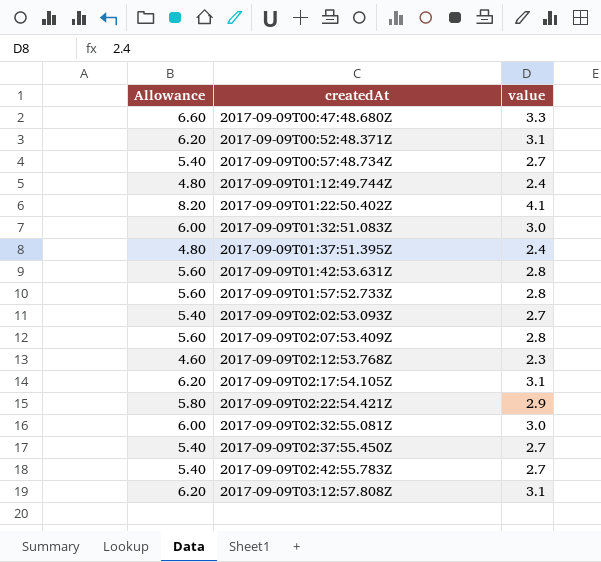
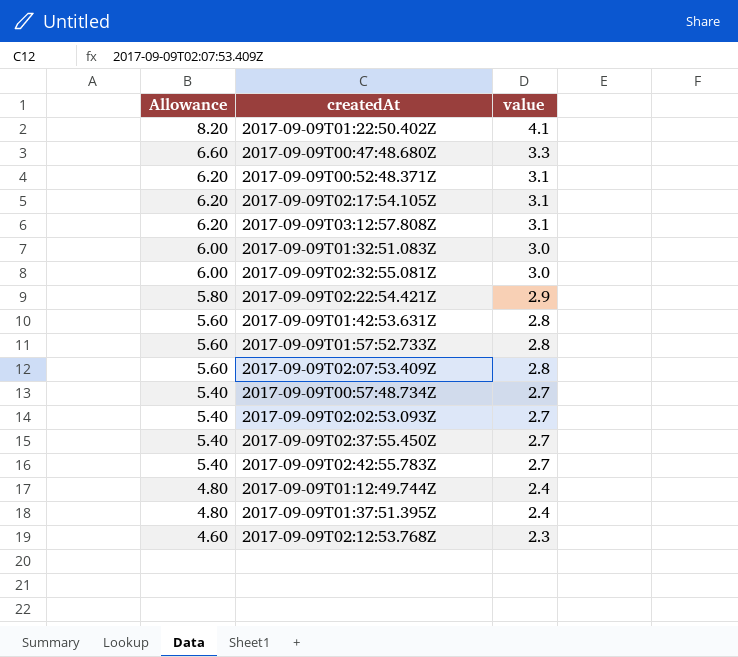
row order: createdAt ascending -> Allowance descending

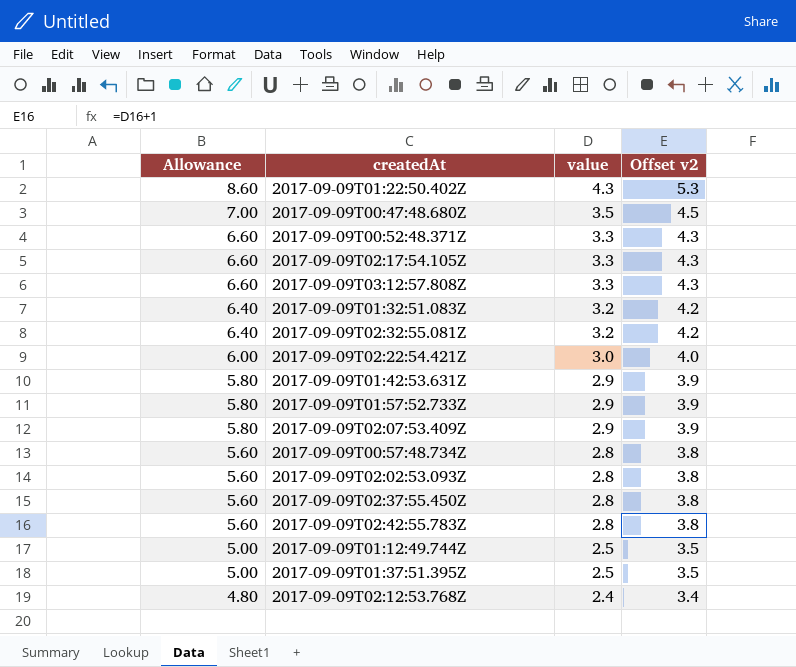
column Offset v2 | formula: none -> [value] + 1
2017-09-09T01:22:50.402Z | Allowance: 8.20 -> 8.60
2017-09-09T01:22:50.402Z | value: 4.1 -> 4.3
2017-09-09T00:47:48.680Z | Allowance: 6.60 -> 7.00
2017-09-09T00:47:48.680Z | value: 3.3 -> 3.5
2017-09-09T00:52:48.371Z | Allowance: 6.20 -> 6.60
2017-09-09T00:52:48.371Z | value: 3.1 -> 3.3
2017-09-09T02:17:54.105Z | Allowance: 6.20 -> 6.60
2017-09-09T02:17:54.105Z | value: 3.1 -> 3.3
2017-09-09T03:12:57.808Z | Allowance: 6.20 -> 6.60
2017-09-09T03:12:57.808Z | value: 3.1 -> 3.3
2017-09-09T01:32:51.083Z | Allowance: 6.00 -> 6.40
2017-09-09T01:32:51.083Z | value: 3.0 -> 3.2
2017-09-09T02:32:55.081Z | Allowance: 6.00 -> 6.40
2017-09-09T02:32:55.081Z | value: 3.0 -> 3.2
2017-09-09T02:22:54.421Z | Allowance: 5.80 -> 6.00
2017-09-09T02:22:54.421Z | value: 2.9 -> 3.0
2017-09-09T01:42:53.631Z | Allowance: 5.60 -> 5.80
2017-09-09T01:42:53.631Z | value: 2.8 -> 2.9
2017-09-09T01:57:52.733Z | Allowance: 5.60 -> 5.80
2017-09-09T01:57:52.733Z | value: 2.8 -> 2.9
2017-09-09T02:07:53.409Z | Allowance: 5.60 -> 5.80
2017-09-09T02:07:53.409Z | value: 2.8 -> 2.9
2017-09-09T00:57:48.734Z | Allowance: 5.40 -> 5.60
2017-09-09T00:57:48.734Z | value: 2.7 -> 2.8
2017-09-09T02:02:53.093Z | Allowance: 5.40 -> 5.60
2017-09-09T02:02:53.093Z | value: 2.7 -> 2.8
2017-09-09T02:37:55.450Z | Allowance: 5.40 -> 5.60
2017-09-09T02:37:55.450Z | value: 2.7 -> 2.8
2017-09-09T02:42:55.783Z | Allowance: 5.40 -> 5.60
2017-09-09T02:42:55.783Z | value: 2.7 -> 2.8
2017-09-09T01:12:49.744Z | Allowance: 4.80 -> 5.00
2017-09-09T01:12:49.744Z | value: 2.4 -> 2.5
2017-09-09T01:37:51.395Z | Allowance: 4.80 -> 5.00
2017-09-09T01:37:51.395Z | value: 2.4 -> 2.5
2017-09-09T02:12:53.768Z | Allowance: 4.60 -> 4.80
2017-09-09T02:12:53.768Z | value: 2.3 -> 2.4

